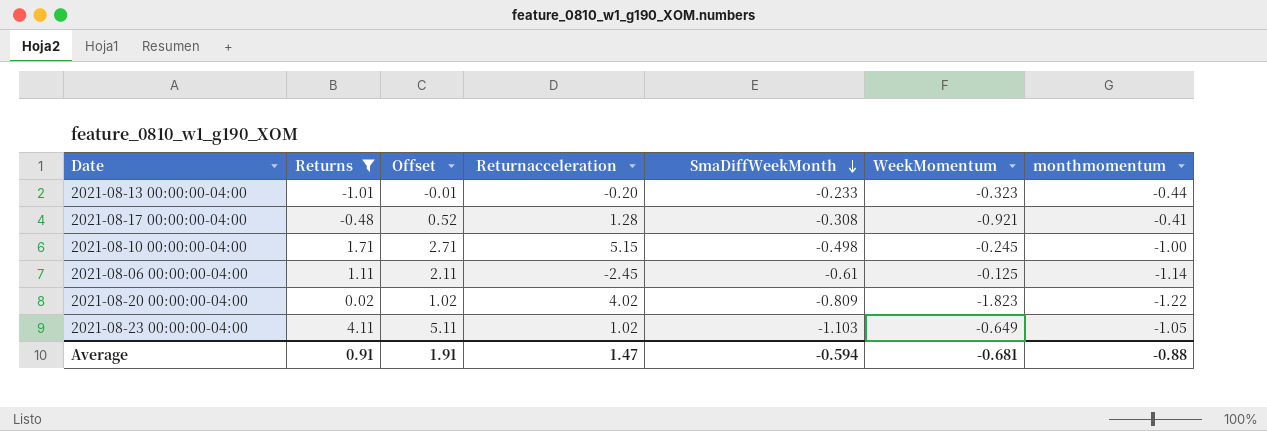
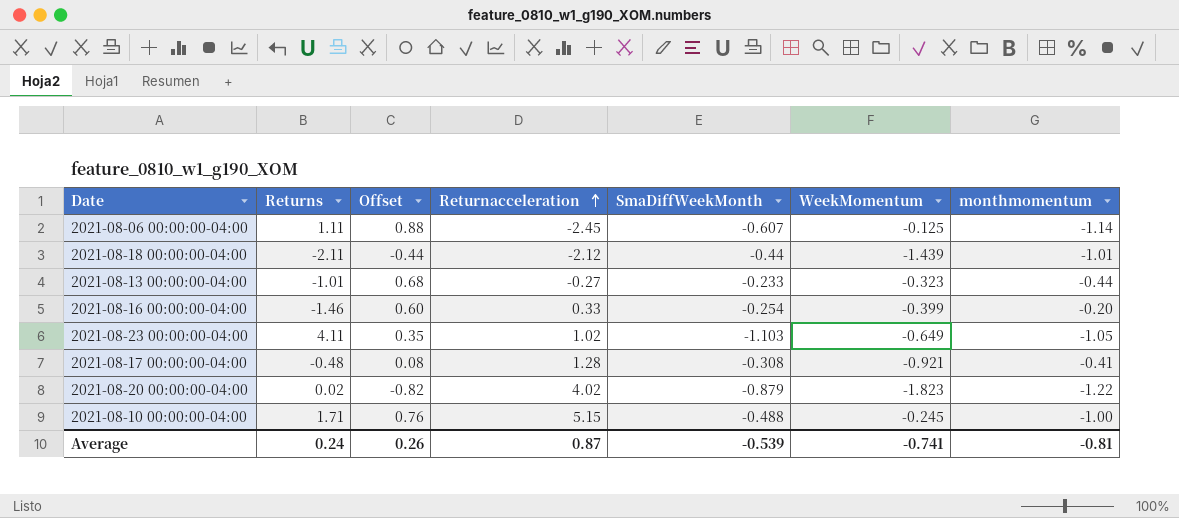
filter: Returns >= -1.01 -> none
row order: SmaDiffWeekMonth descending -> Returnacceleration ascending
column Offset | formula: [Returns] + 1 -> [WeekMomentum] + 1
2021-08-06 00:00:00-04:00 | SmaDiffWeekMonth: -0.61 -> -0.607
2021-08-13 00:00:00-04:00 | Returnacceleration: -0.20 -> -0.27
2021-08-20 00:00:00-04:00 | SmaDiffWeekMonth: -0.809 -> -0.879
2021-08-10 00:00:00-04:00 | SmaDiffWeekMonth: -0.498 -> -0.488
Average | Returns: 0.91 -> 0.24
Average | Offset: 1.91 -> 0.26
Average | Returnacceleration: 1.47 -> 0.87
Average | SmaDiffWeekMonth: -0.594 -> -0.539
Average | WeekMomentum: -0.681 -> -0.741
Average | monthmomentum: -0.88 -> -0.81

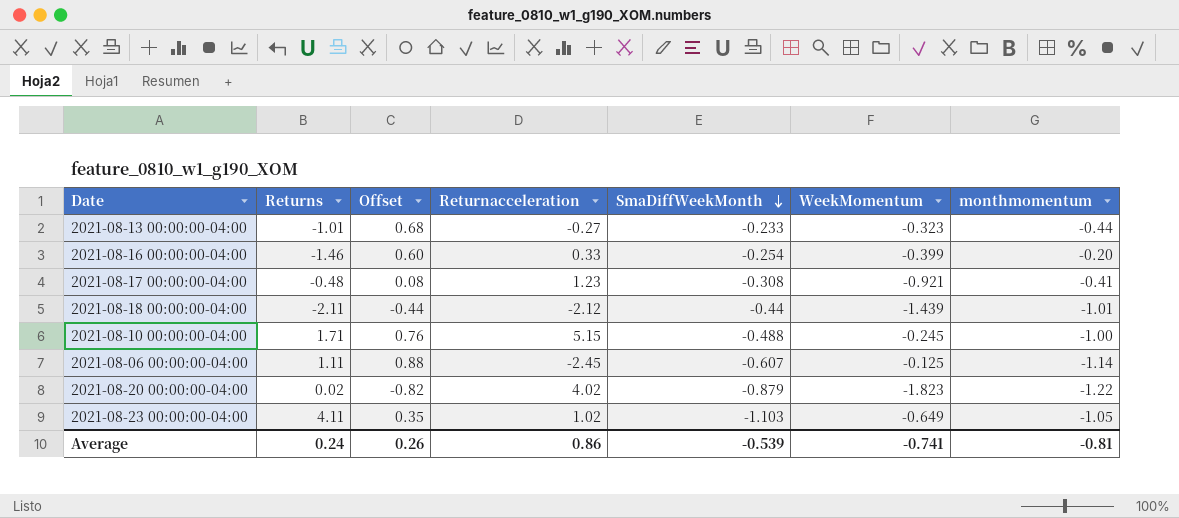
row order: Returnacceleration ascending -> SmaDiffWeekMonth descending
2021-08-17 00:00:00-04:00 | Returnacceleration: 1.28 -> 1.23
Average | Returnacceleration: 0.87 -> 0.86

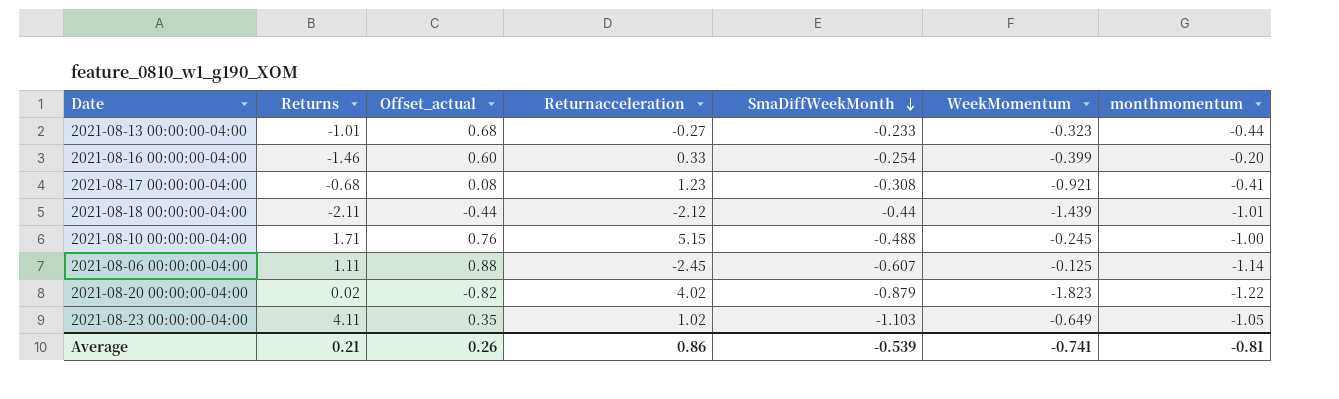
column name: Offset -> Offset_actual
2021-08-17 00:00:00-04:00 | Returns: -0.48 -> -0.68
Average | Returns: 0.24 -> 0.21

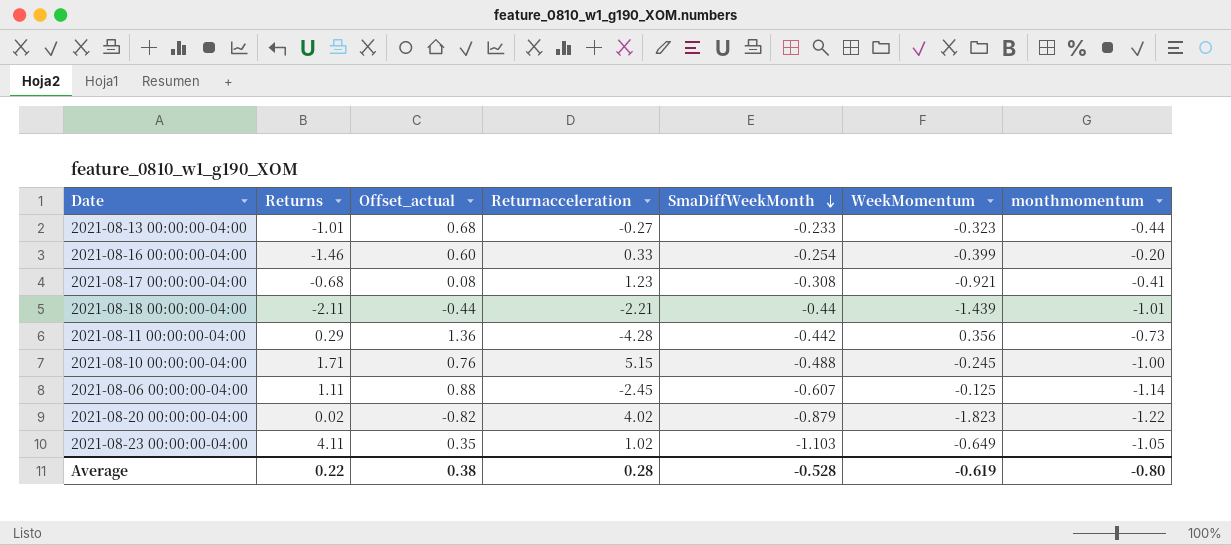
2021-08-18 00:00:00-04:00 | Returnacceleration: -2.12 -> -2.21
row 2021-08-11 00:00:00-04:00: none -> 0.29 | 1.36 | -4.28 | -0.442 | 0.356 | -0.73
Average | Returns: 0.21 -> 0.22
Average | Offset_actual: 0.26 -> 0.38
Average | Returnacceleration: 0.86 -> 0.28
Average | SmaDiffWeekMonth: -0.539 -> -0.528
Average | WeekMomentum: -0.741 -> -0.619
Average | monthmomentum: -0.81 -> -0.80

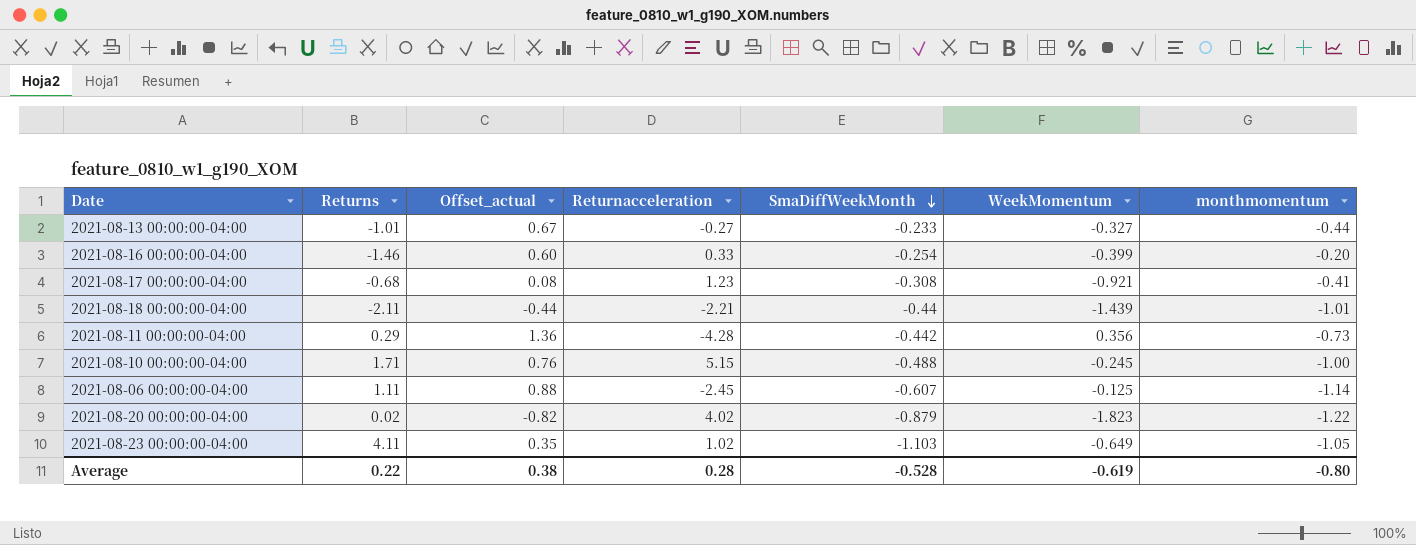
2021-08-13 00:00:00-04:00 | Offset_actual: 0.68 -> 0.67
2021-08-13 00:00:00-04:00 | WeekMomentum: -0.323 -> -0.327

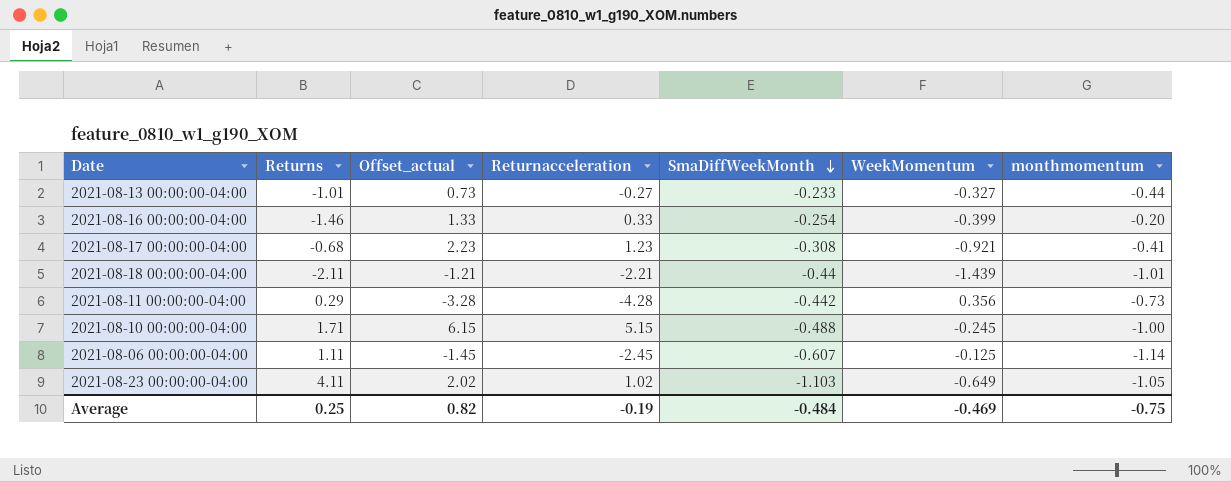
column Offset_actual | formula: [WeekMomentum] + 1 -> [Returnacceleration] + 1
row 2021-08-20 00:00:00-04:00: 0.02 | -0.82 | 4.02 | -0.879 | -1.823 | -1.22 -> none
Average | Returns: 0.22 -> 0.25
Average | Offset_actual: 0.38 -> 0.82
Average | Returnacceleration: 0.28 -> -0.19
Average | SmaDiffWeekMonth: -0.528 -> -0.484
Average | WeekMomentum: -0.619 -> -0.469
Average | monthmomentum: -0.80 -> -0.75

